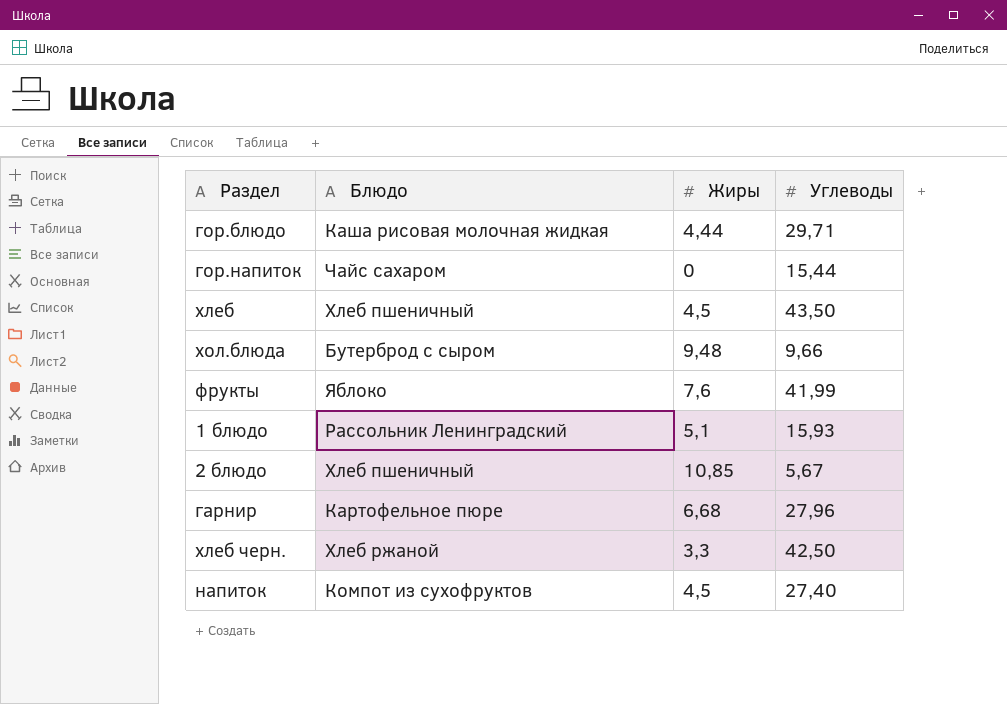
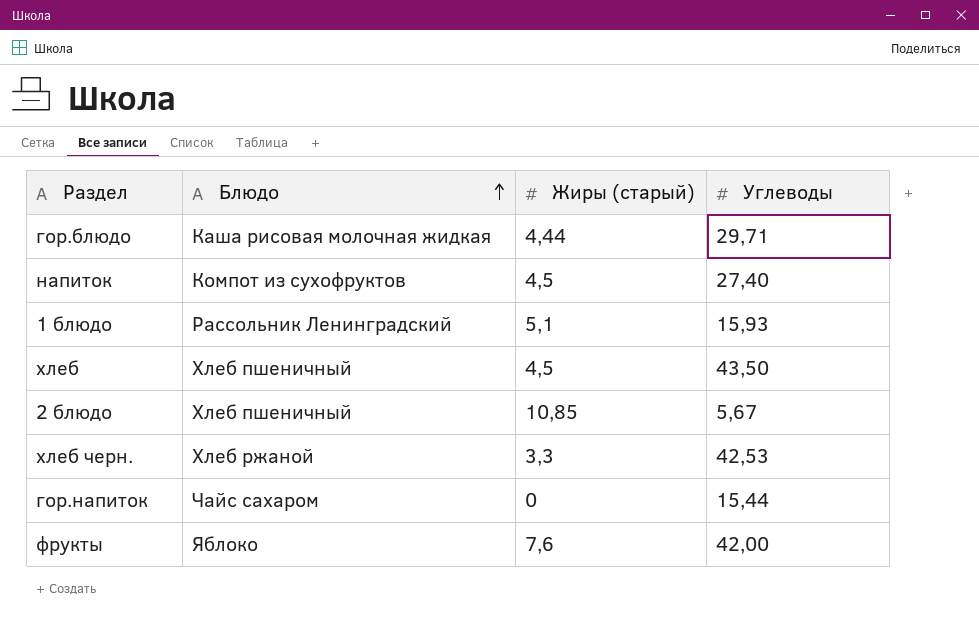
row order: none -> Блюдо ascending
column name: Жиры -> Жиры (старый)
row хол.блюда: Бутерброд с сыром | 9,48 | 9,66 -> none
row гарнир: Картофельное пюре | 6,68 | 27,96 -> none
хлеб черн. | Углеводы: 42,50 -> 42,53
фрукты | Углеводы: 41,99 -> 42,00

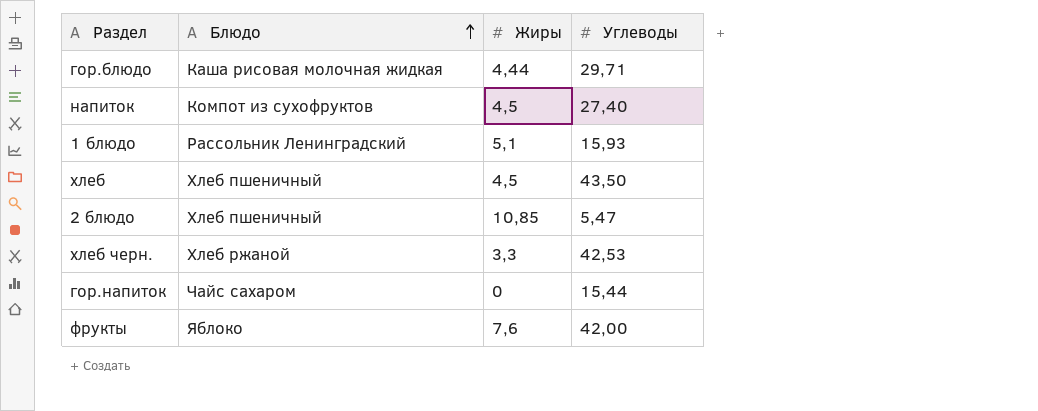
column name: Жиры (старый) -> Жиры
2 блюдо | Углеводы: 5,67 -> 5,47

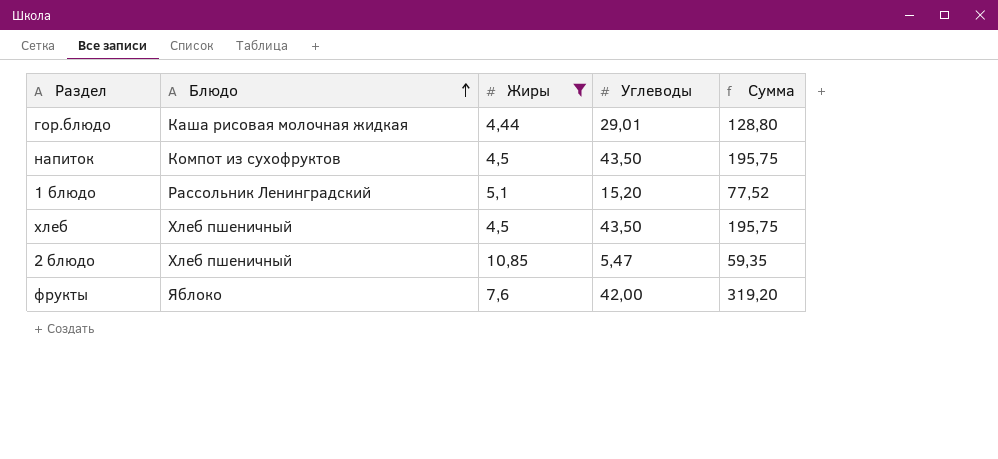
filter: none -> Жиры >= 4,44
column Сумма | formula: none -> [Жиры] * [Углеводы]
гор.блюдо | Углеводы: 29,71 -> 29,01
напиток | Углеводы: 27,40 -> 43,50
1 блюдо | Углеводы: 15,93 -> 15,20

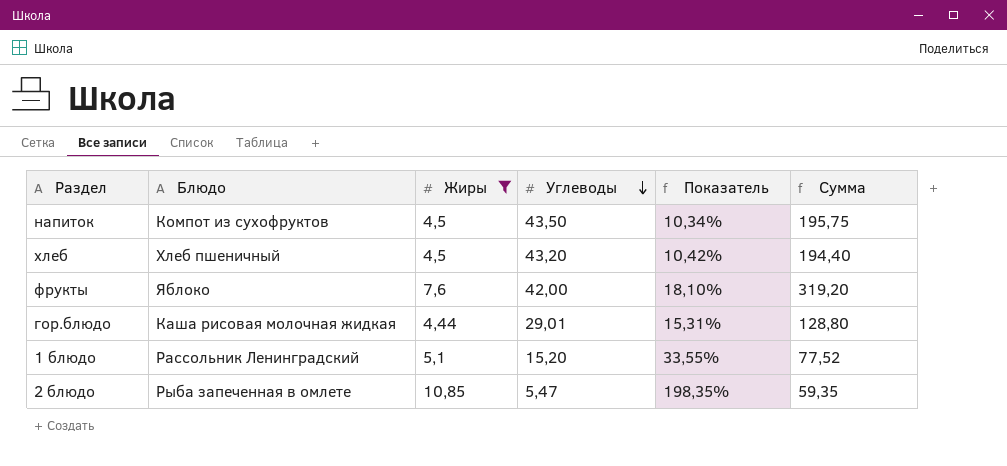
row order: Блюдо ascending -> Углеводы descending
column Показатель | formula: none -> [Жиры] / [Углеводы]
хлеб | Углеводы: 43,50 -> 43,20
хлеб | Сумма: 195,75 -> 194,40
2 блюдо | Блюдо: Хлеб пшеничный -> Рыба запеченная в омлете

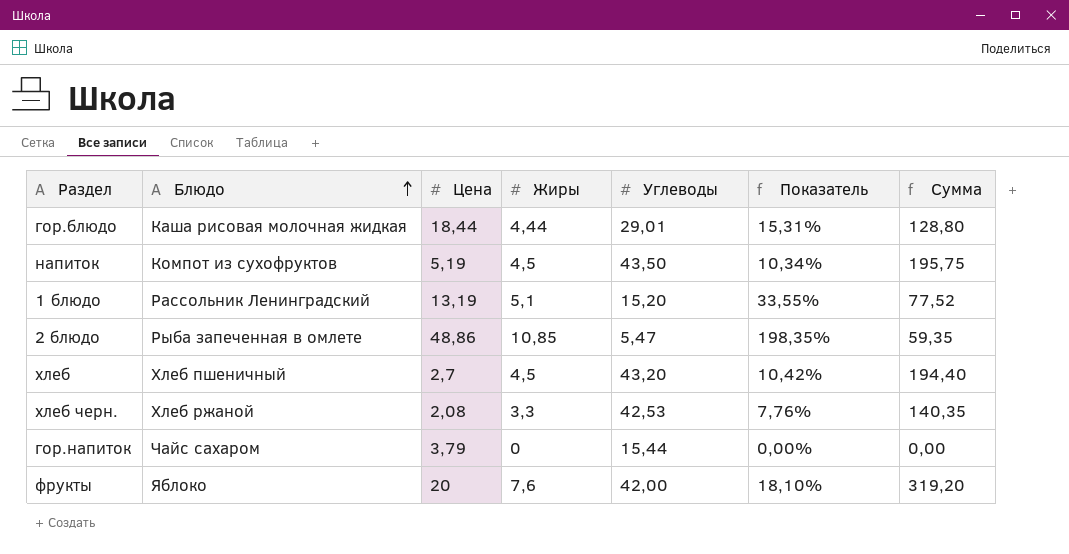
filter: Жиры >= 4,44 -> none
row order: Углеводы descending -> Блюдо ascending
column Цена | position: none -> 3

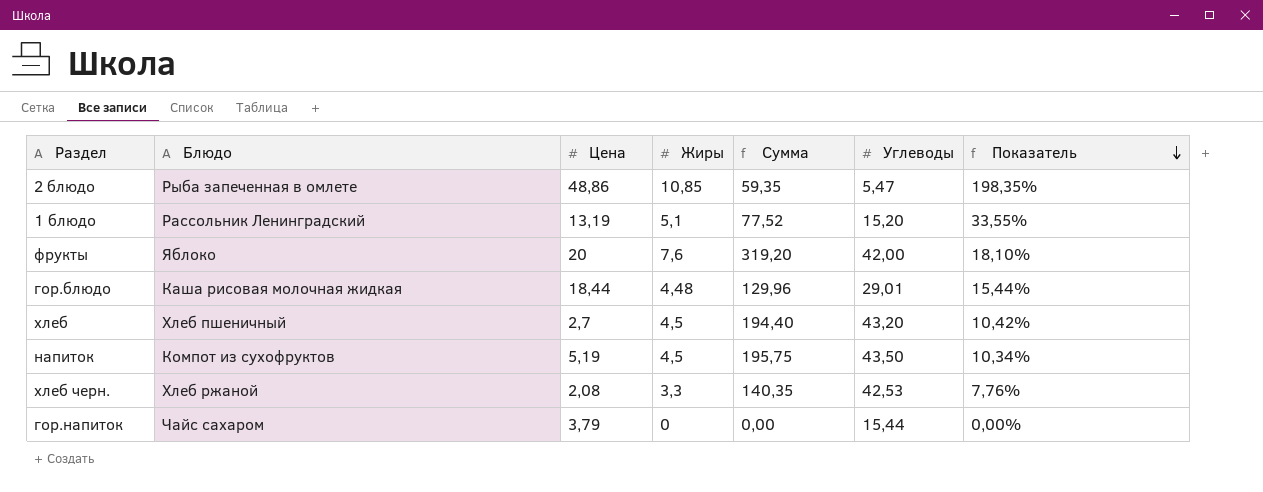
row order: Блюдо ascending -> Показатель descending
column Сумма | position: 7 -> 5
гор.блюдо | Жиры: 4,44 -> 4,48
гор.блюдо | Сумма: 128,80 -> 129,96
гор.блюдо | Показатель: 15,31% -> 15,44%

